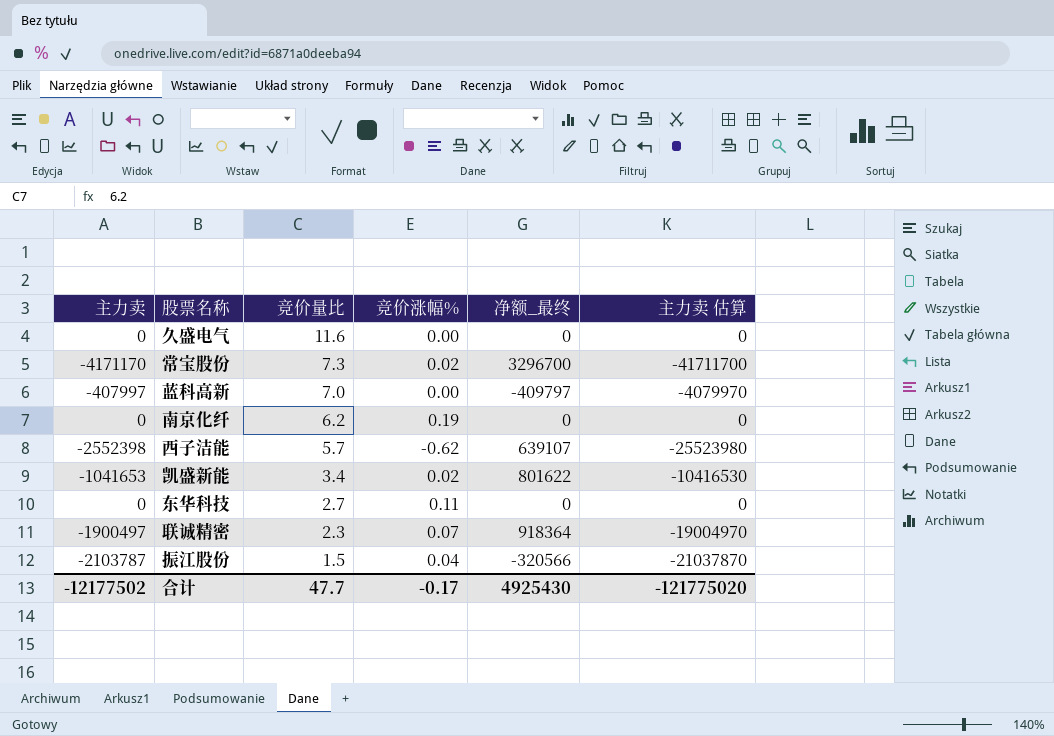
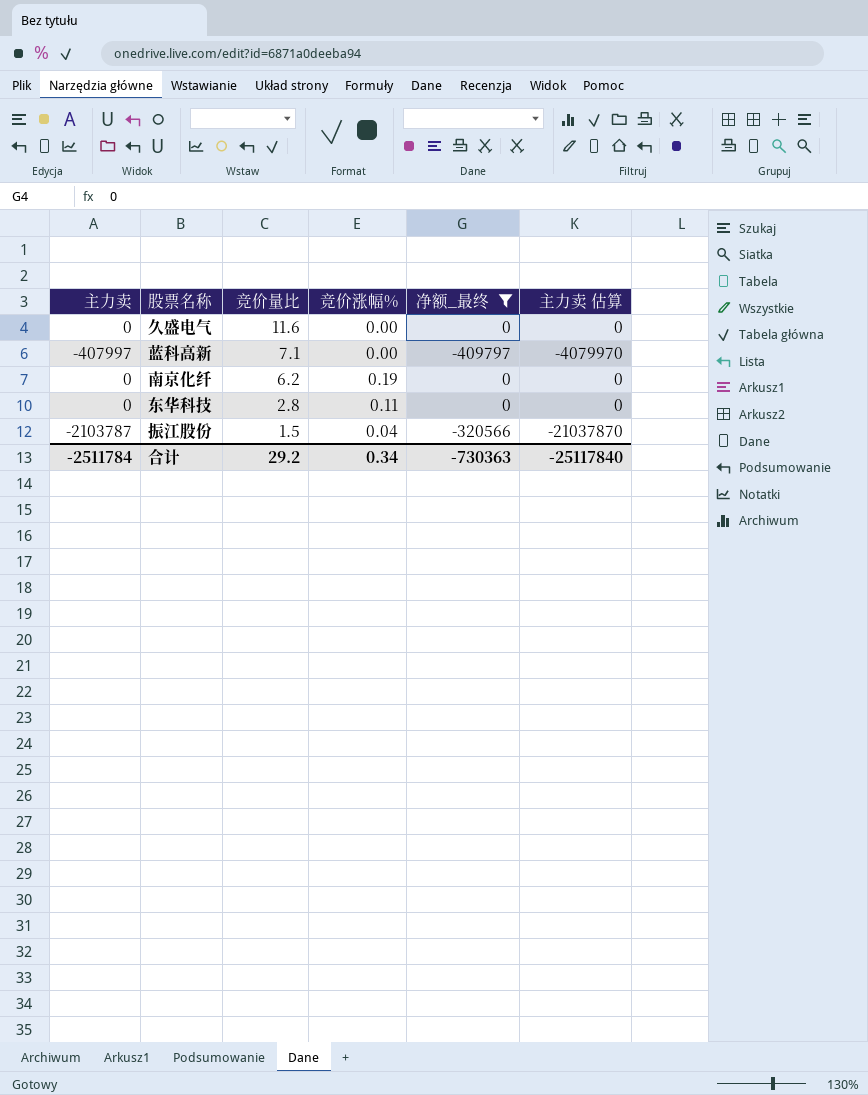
filter: none -> 净额_最终 <= 0
蓝科高新 | 竞价量比: 7.0 -> 7.1
东华科技 | 竞价量比: 2.7 -> 2.8
合计 | 主力卖: -12177502 -> -2511784
合计 | 竞价量比: 47.7 -> 29.2
合计 | 竞价涨幅%: -0.17 -> 0.34
合计 | 净额_最终: 4925430 -> -730363
合计 | 主力卖 估算: -121775020 -> -25117840

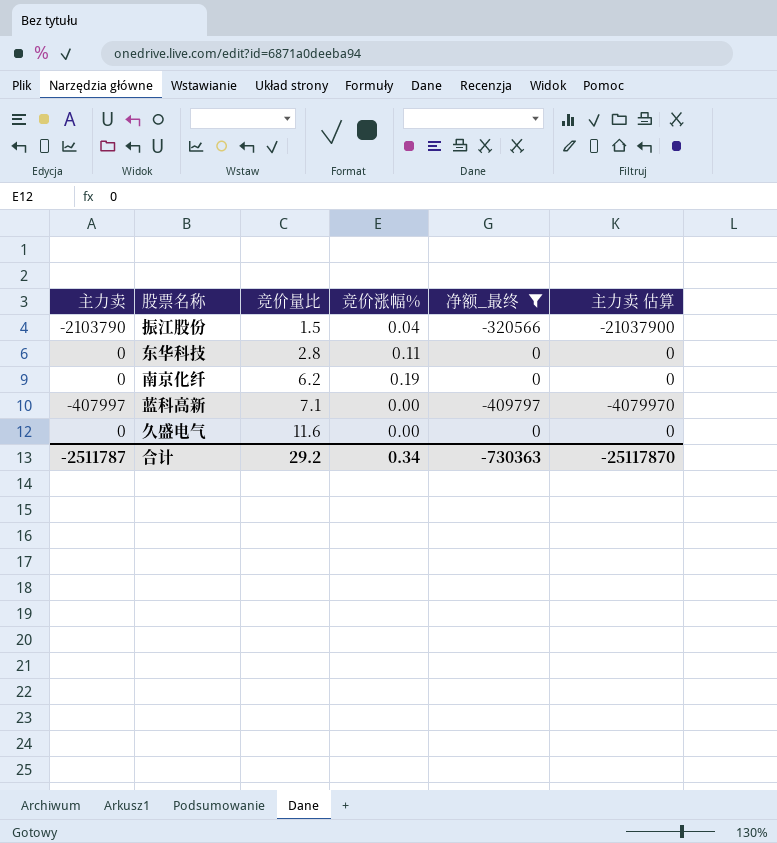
row order: 竞价量比 descending -> 竞价量比 ascending
振江股份 | 主力卖: -2103787 -> -2103790
振江股份 | 主力卖 估算: -21037870 -> -21037900
合计 | 主力卖: -2511784 -> -2511787
合计 | 主力卖 估算: -25117840 -> -25117870

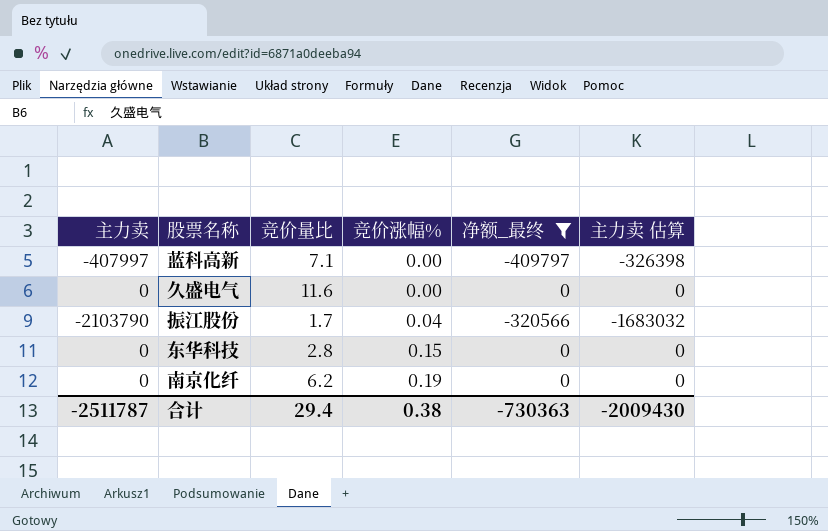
row order: 竞价量比 ascending -> 竞价涨幅% ascending
column 主力卖 估算 | formula: [主力卖] * 10 -> [主力卖] * 0.8
振江股份 | 竞价量比: 1.5 -> 1.7
东华科技 | 竞价涨幅%: 0.11 -> 0.15
合计 | 竞价量比: 29.2 -> 29.4
合计 | 竞价涨幅%: 0.34 -> 0.38
合计 | 主力卖 估算: -25117870 -> -2009430

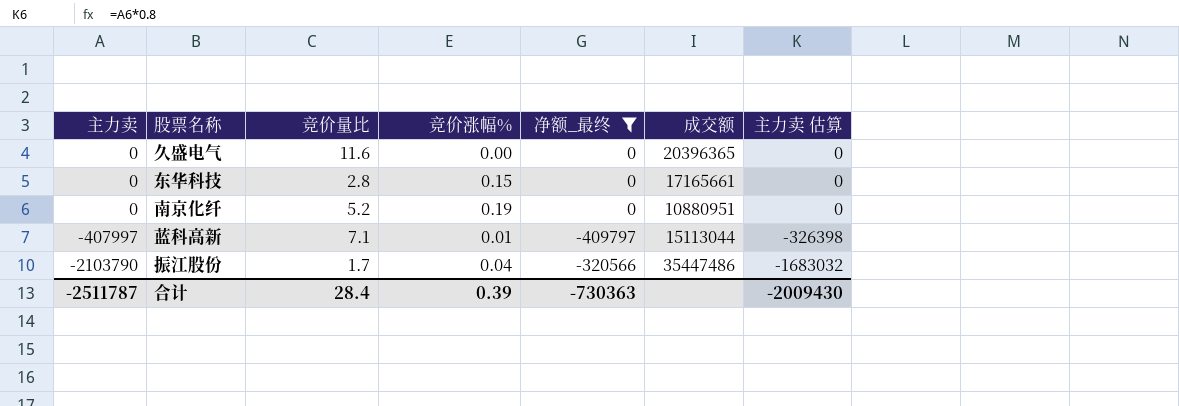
row order: 竞价涨幅% ascending -> 主力卖 descending
column 成交额 | position: none -> 6
南京化纤 | 竞价量比: 6.2 -> 5.2
蓝科高新 | 竞价涨幅%: 0.00 -> 0.01
合计 | 竞价量比: 29.4 -> 28.4
合计 | 竞价涨幅%: 0.38 -> 0.39

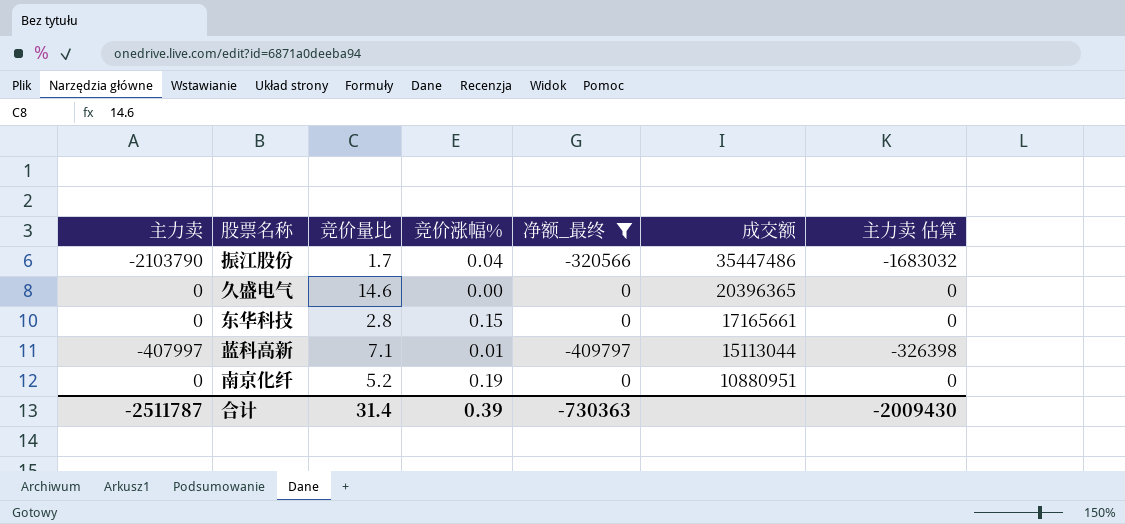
row order: 主力卖 descending -> 成交额 descending
久盛电气 | 竞价量比: 11.6 -> 14.6
合计 | 竞价量比: 28.4 -> 31.4

